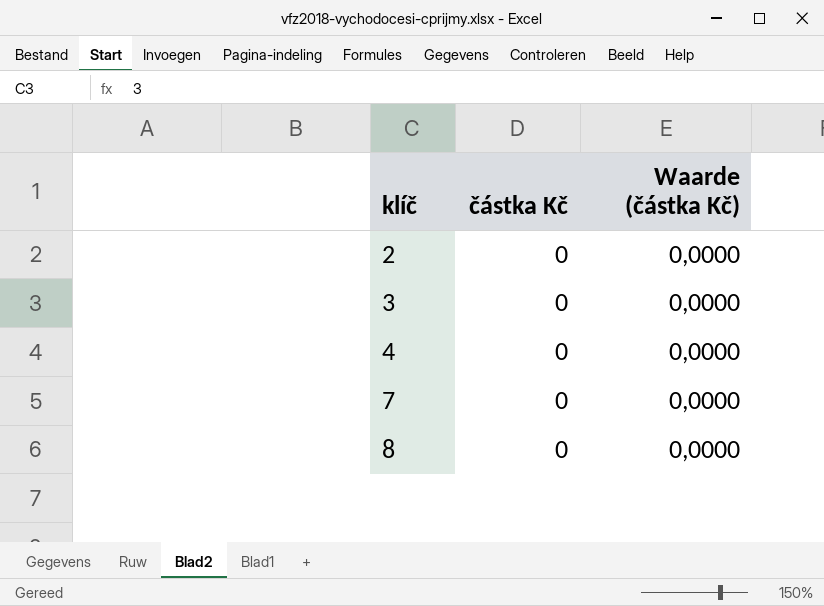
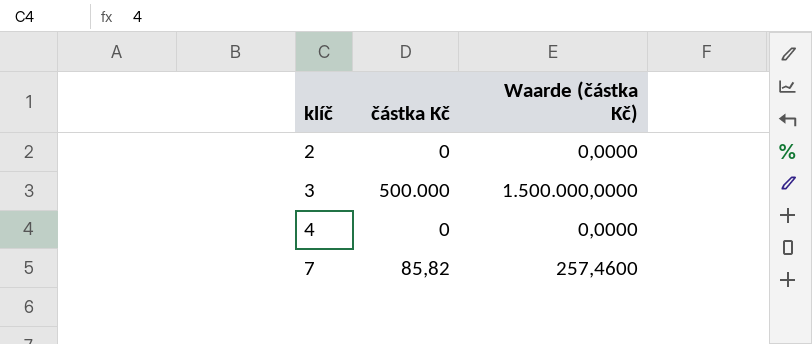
row 8: 0 | 0,0000 -> none
3 | částka Kč: 0 -> 500.000
3 | Waarde (částka Kč): 0,0000 -> 1.500.000,0000
7 | částka Kč: 0 -> 85,82
7 | Waarde (částka Kč): 0,0000 -> 257,4600

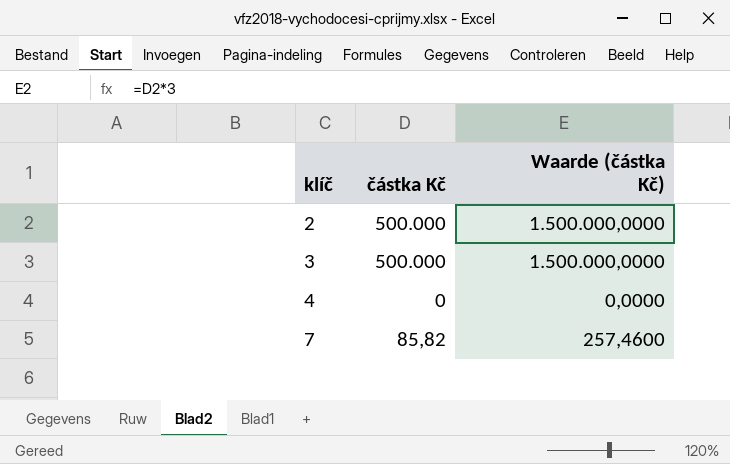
2 | částka Kč: 0 -> 500.000
2 | Waarde (částka Kč): 0,0000 -> 1.500.000,0000

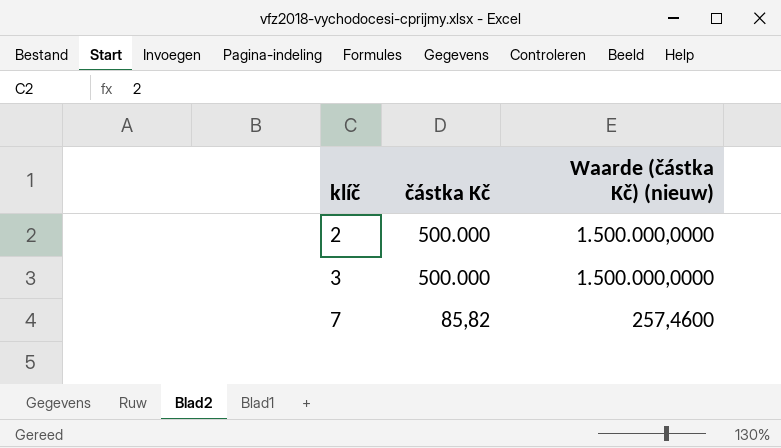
column name: Waarde (částka Kč) -> Waarde (částka Kč) (nieuw)
row 4: 0 | 0,0000 -> none

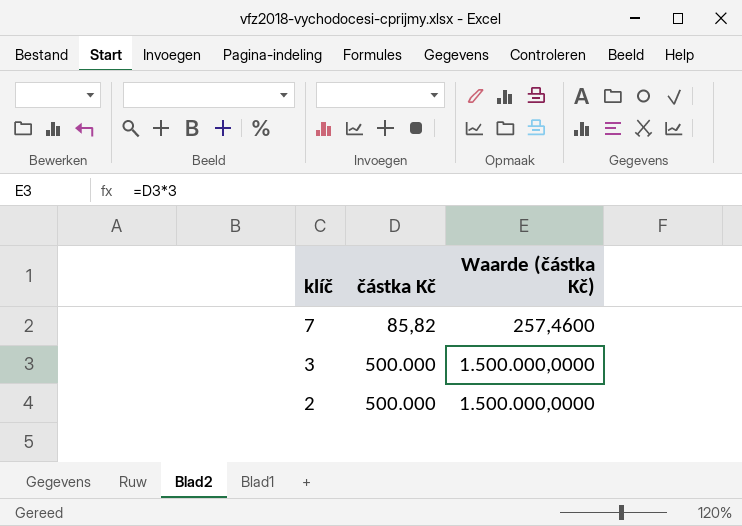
row order: klíč ascending -> klíč descending
column name: Waarde (částka Kč) (nieuw) -> Waarde (částka Kč)

